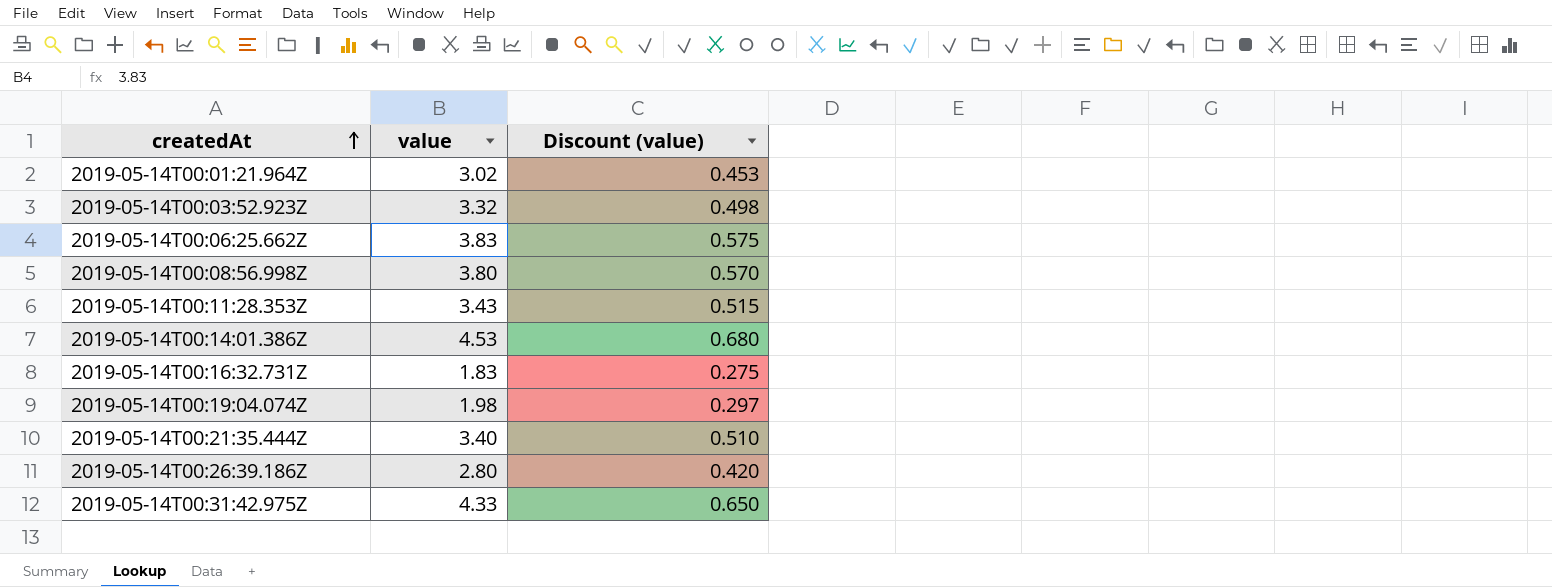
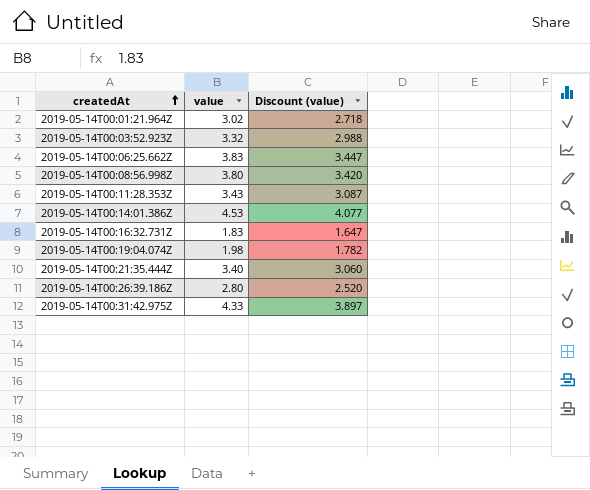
column Discount (value) | formula: [value] * 0.15 -> [value] * 0.9

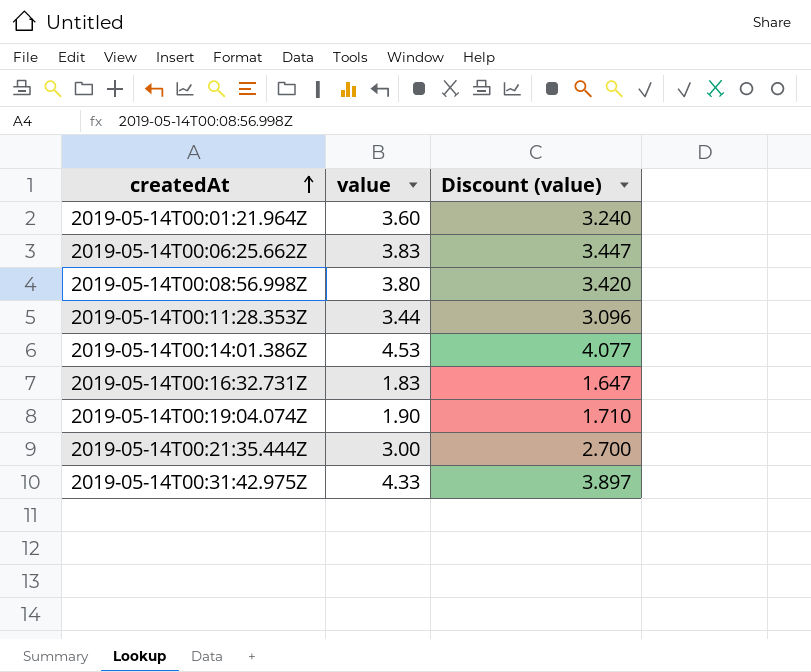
row 2019-05-14T00:03:52.923Z: 3.32 | 2.988 -> none
row 2019-05-14T00:26:39.186Z: 2.80 | 2.520 -> none
2019-05-14T00:01:21.964Z | value: 3.02 -> 3.60
2019-05-14T00:01:21.964Z | Discount (value): 2.718 -> 3.240
2019-05-14T00:11:28.353Z | value: 3.43 -> 3.44
2019-05-14T00:11:28.353Z | Discount (value): 3.087 -> 3.096
2019-05-14T00:19:04.074Z | value: 1.98 -> 1.90
2019-05-14T00:19:04.074Z | Discount (value): 1.782 -> 1.710
2019-05-14T00:21:35.444Z | value: 3.40 -> 3.00
2019-05-14T00:21:35.444Z | Discount (value): 3.060 -> 2.700

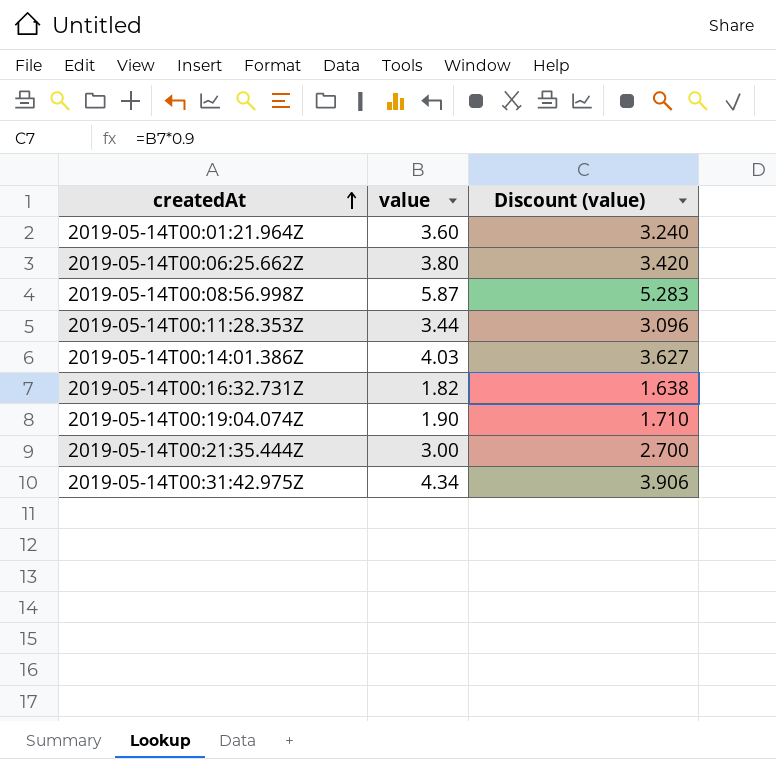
2019-05-14T00:06:25.662Z | value: 3.83 -> 3.80
2019-05-14T00:06:25.662Z | Discount (value): 3.447 -> 3.420
2019-05-14T00:08:56.998Z | value: 3.80 -> 5.87
2019-05-14T00:08:56.998Z | Discount (value): 3.420 -> 5.283
2019-05-14T00:14:01.386Z | value: 4.53 -> 4.03
2019-05-14T00:14:01.386Z | Discount (value): 4.077 -> 3.627
2019-05-14T00:16:32.731Z | value: 1.83 -> 1.82
2019-05-14T00:16:32.731Z | Discount (value): 1.647 -> 1.638
2019-05-14T00:31:42.975Z | value: 4.33 -> 4.34
2019-05-14T00:31:42.975Z | Discount (value): 3.897 -> 3.906

